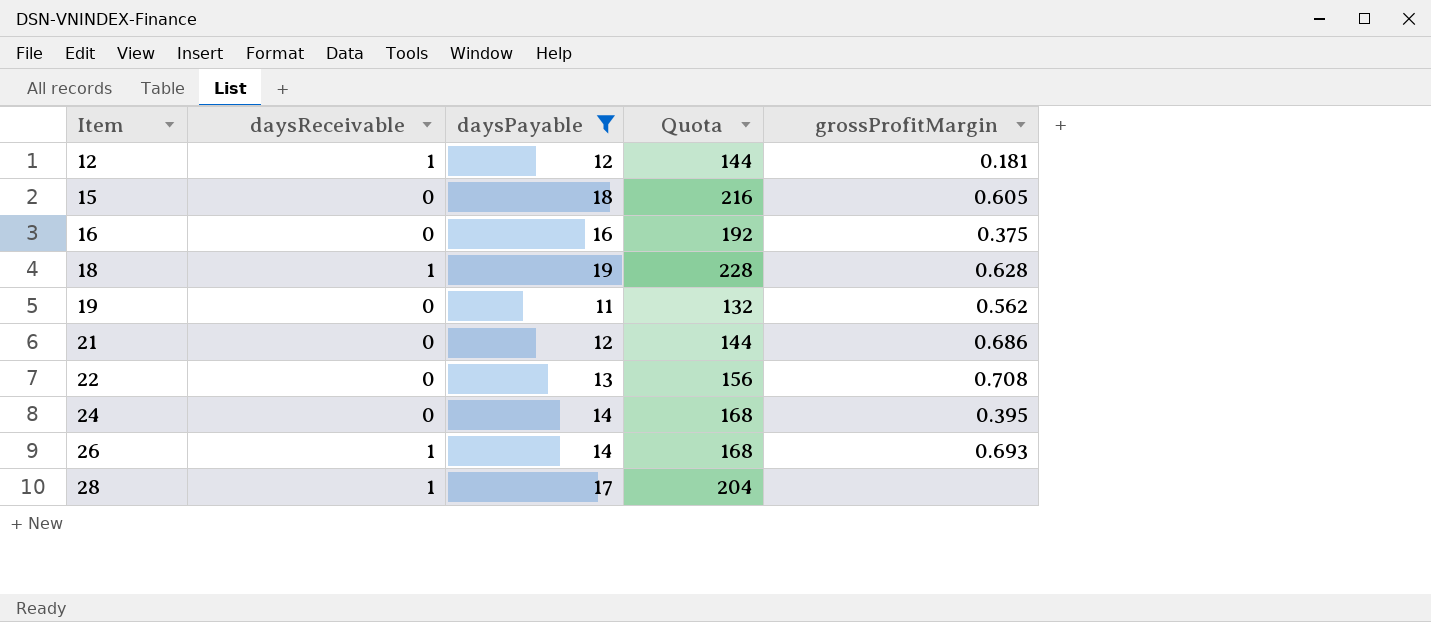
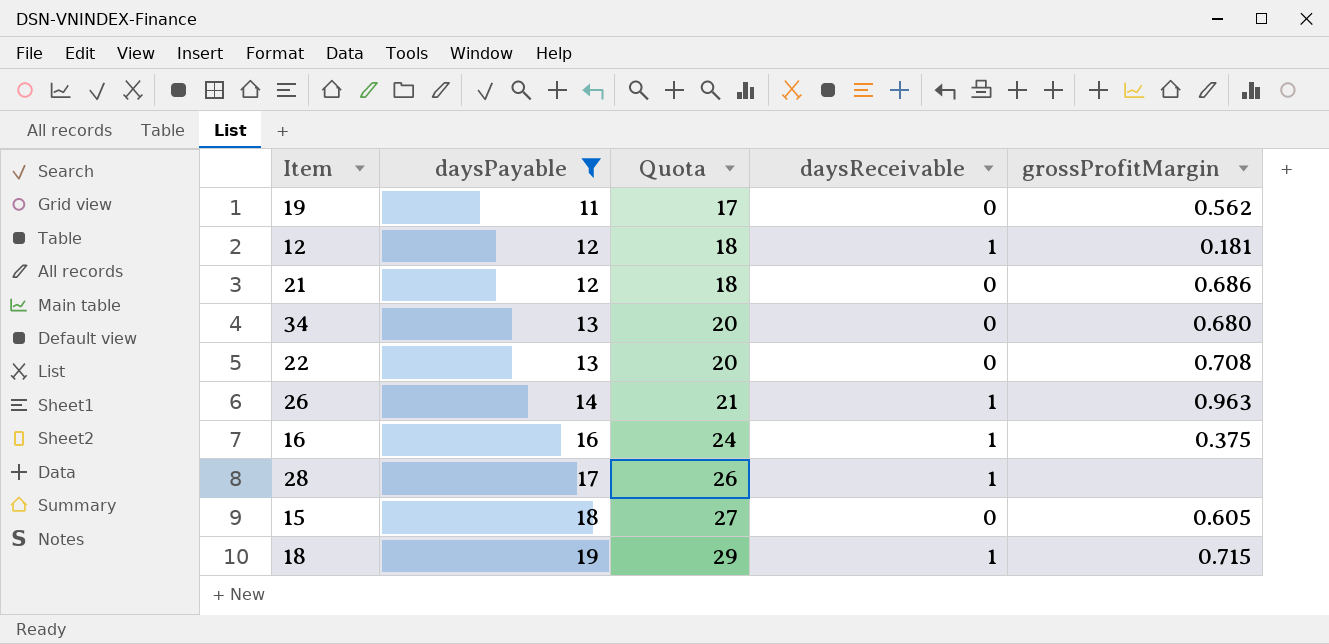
row order: Item ascending -> daysPayable ascending
column Quota | formula: [daysPayable] * 12 -> [daysPayable] * 1.5
column daysReceivable | position: 2 -> 4
row 24: 0 | 14 | 168 | 0.395 -> none
row 34: none -> 13 | 20 | 0 | 0.680
26 | grossProfitMargin: 0.693 -> 0.963
16 | daysReceivable: 0 -> 1
18 | grossProfitMargin: 0.628 -> 0.715

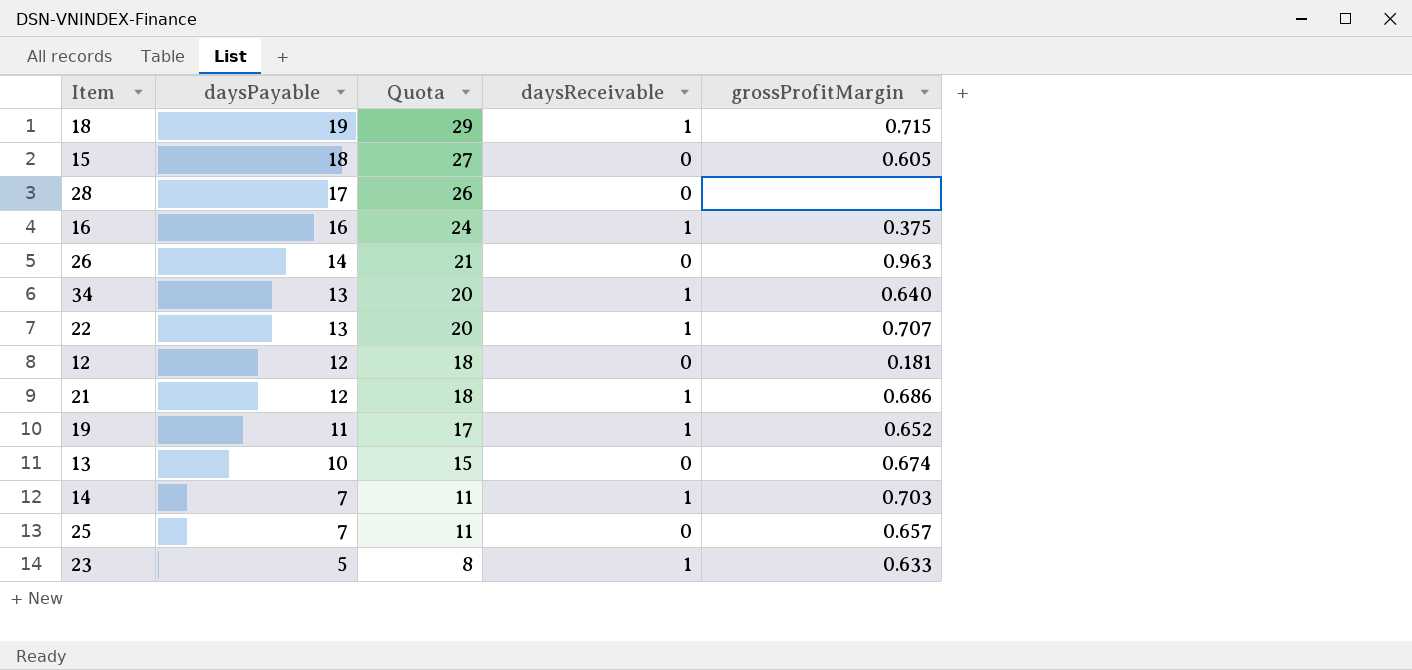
filter: daysPayable >= 11 -> none
row order: daysPayable ascending -> daysPayable descending
28 | daysReceivable: 1 -> 0
26 | daysReceivable: 1 -> 0
34 | daysReceivable: 0 -> 1
34 | grossProfitMargin: 0.680 -> 0.640
22 | daysReceivable: 0 -> 1
22 | grossProfitMargin: 0.708 -> 0.707
12 | daysReceivable: 1 -> 0
21 | daysReceivable: 0 -> 1
19 | daysReceivable: 0 -> 1
19 | grossProfitMargin: 0.562 -> 0.652

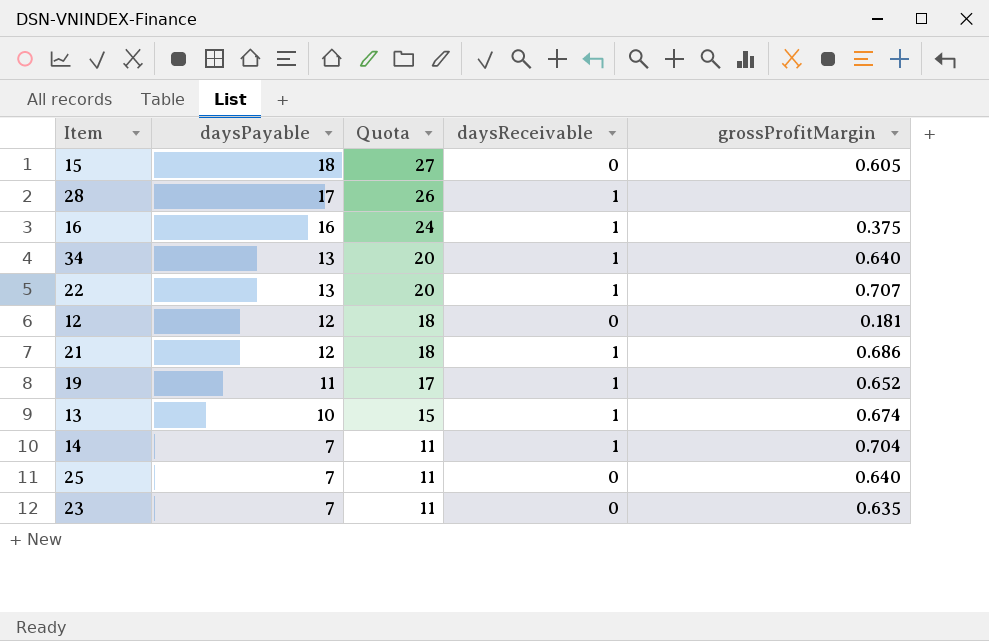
row 18: 19 | 29 | 1 | 0.715 -> none
row 26: 14 | 21 | 0 | 0.963 -> none
28 | daysReceivable: 0 -> 1
13 | daysReceivable: 0 -> 1
14 | grossProfitMargin: 0.703 -> 0.704
25 | grossProfitMargin: 0.657 -> 0.640
23 | daysPayable: 5 -> 7
23 | Quota: 8 -> 11
23 | daysReceivable: 1 -> 0
23 | grossProfitMargin: 0.633 -> 0.635

